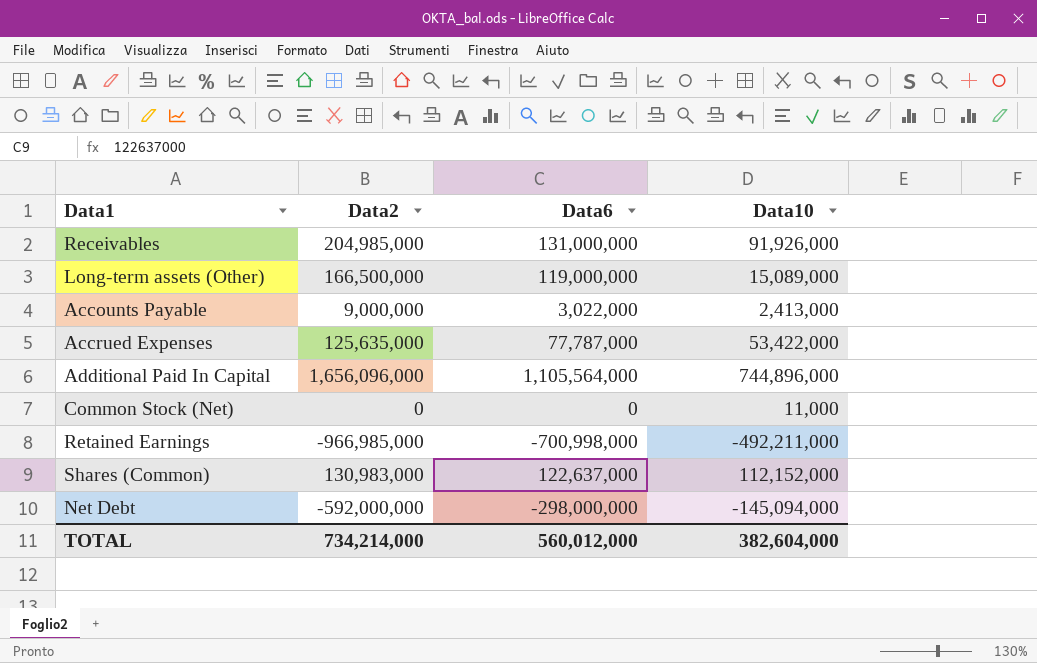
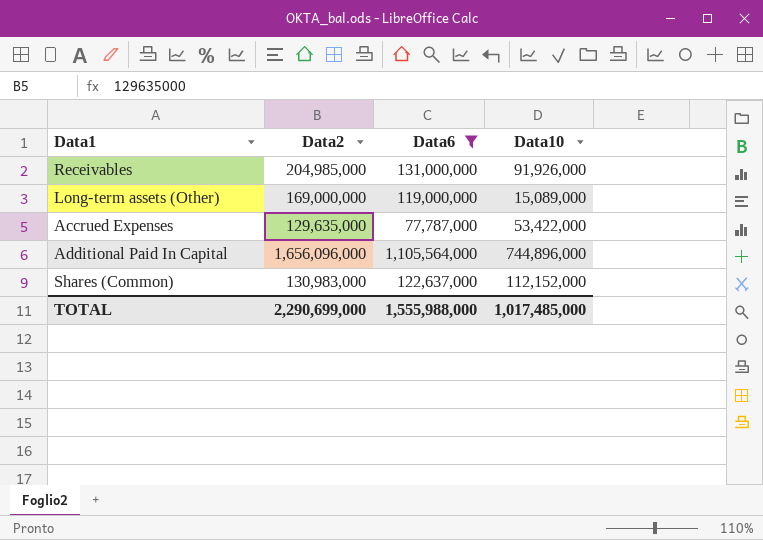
filter: none -> Data6 >= 77,787,000
Long-term assets (Other) | Data2: 166,500,000 -> 169,000,000
Accrued Expenses | Data2: 125,635,000 -> 129,635,000
TOTAL | Data2: 734,214,000 -> 2,290,699,000
TOTAL | Data6: 560,012,000 -> 1,555,988,000
TOTAL | Data10: 382,604,000 -> 1,017,485,000

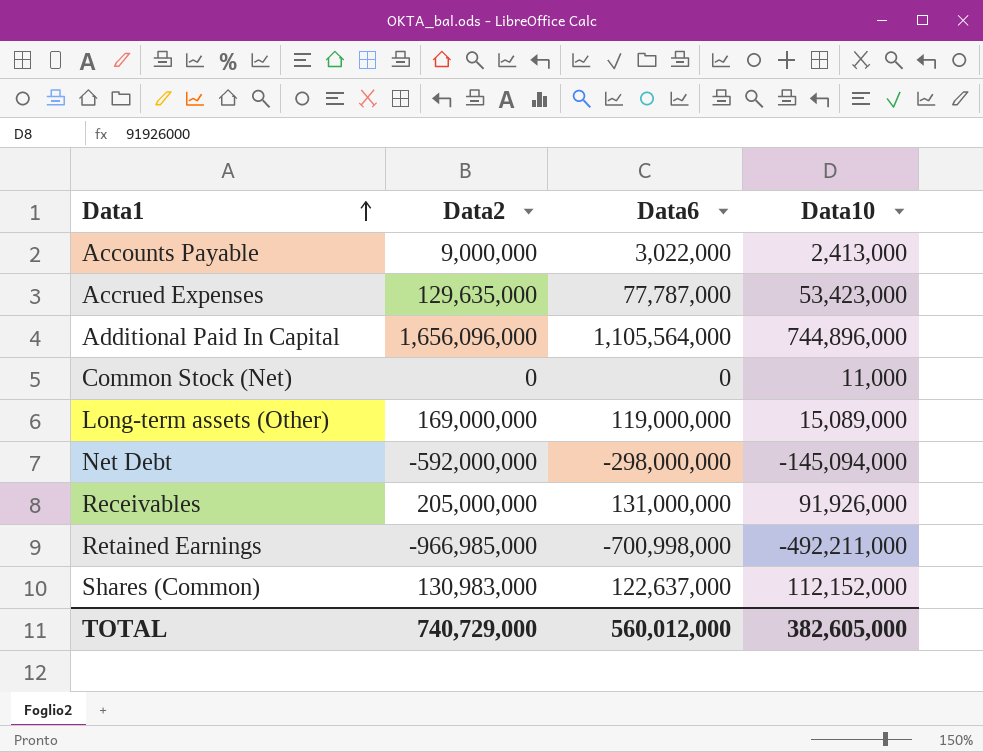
filter: Data6 >= 77,787,000 -> none
row order: none -> Data1 ascending
Accrued Expenses | Data10: 53,422,000 -> 53,423,000
Receivables | Data2: 204,985,000 -> 205,000,000
TOTAL | Data2: 2,290,699,000 -> 740,729,000
TOTAL | Data6: 1,555,988,000 -> 560,012,000
TOTAL | Data10: 1,017,485,000 -> 382,605,000

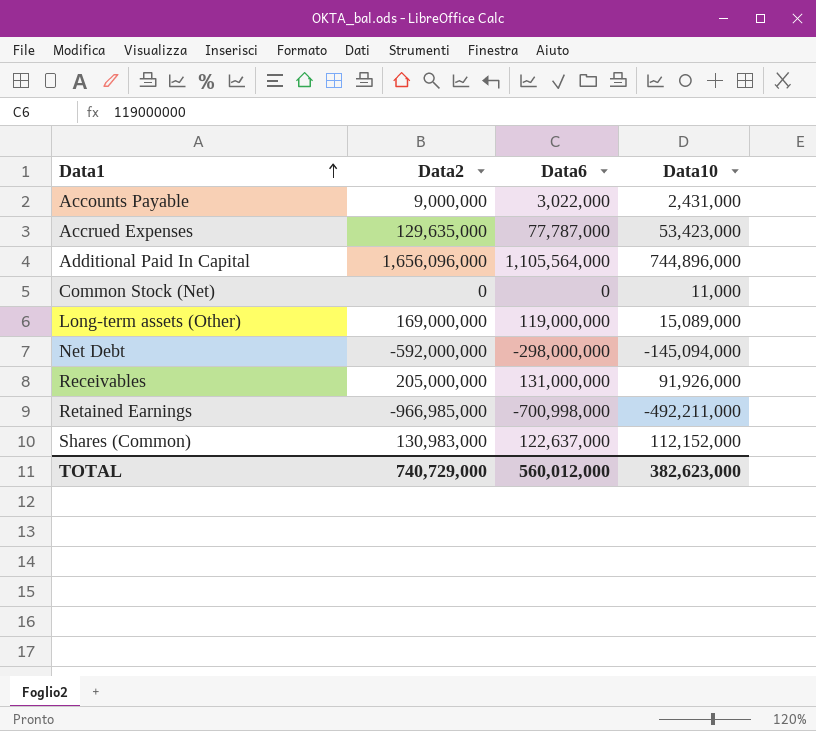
Accounts Payable | Data10: 2,413,000 -> 2,431,000
TOTAL | Data10: 382,605,000 -> 382,623,000

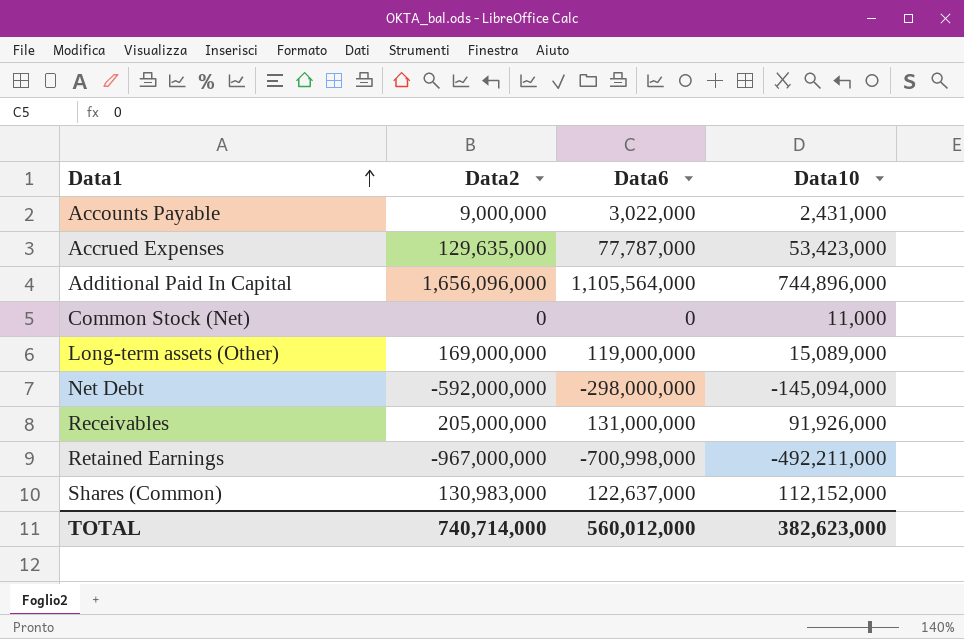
Retained Earnings | Data2: -966,985,000 -> -967,000,000
TOTAL | Data2: 740,729,000 -> 740,714,000

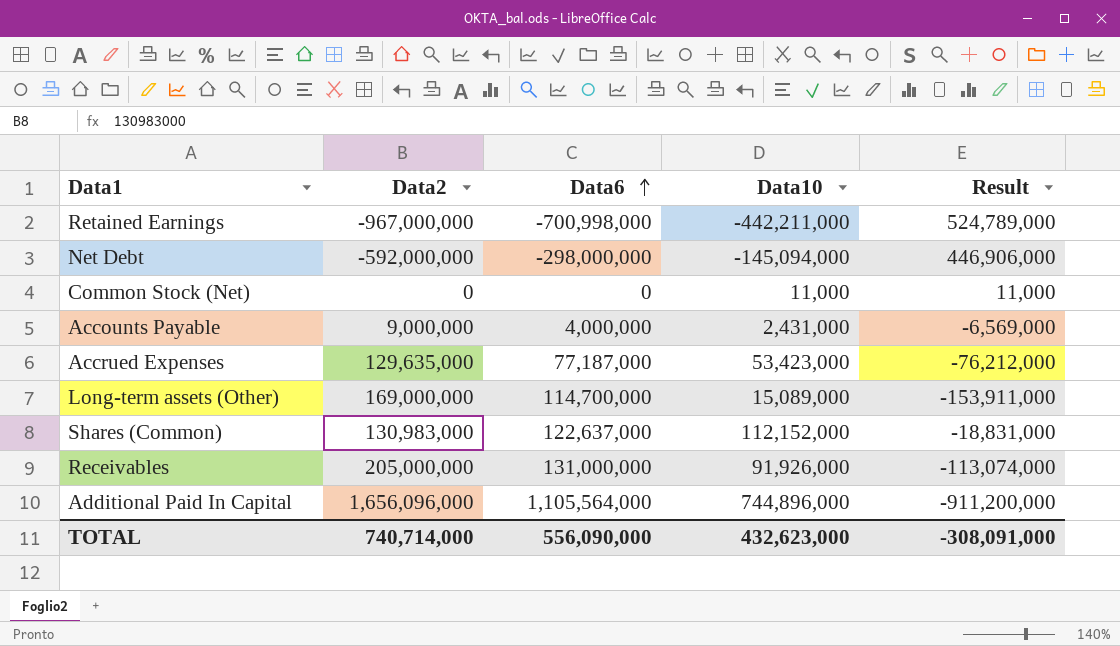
row order: Data1 ascending -> Data6 ascending
column Result | formula: none -> [Data10] - [Data2]
Retained Earnings | Data10: -492,211,000 -> -442,211,000
Accounts Payable | Data6: 3,022,000 -> 4,000,000
Accrued Expenses | Data6: 77,787,000 -> 77,187,000
Long-term assets (Other) | Data6: 119,000,000 -> 114,700,000
TOTAL | Data6: 560,012,000 -> 556,090,000
TOTAL | Data10: 382,623,000 -> 432,623,000

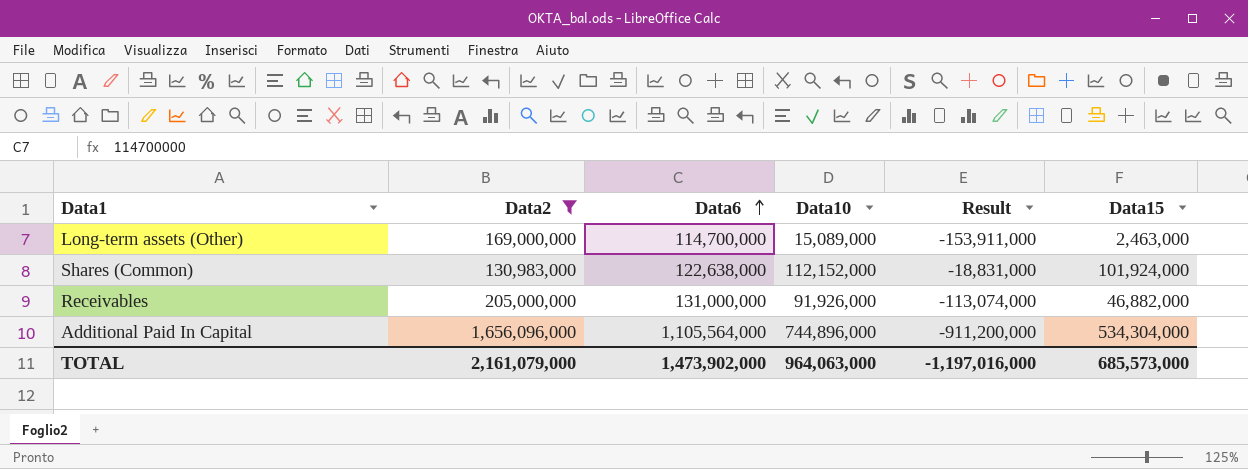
filter: none -> Data2 >= 130,983,000
column Data15 | position: none -> 6
Shares (Common) | Data6: 122,637,000 -> 122,638,000
TOTAL | Data2: 740,714,000 -> 2,161,079,000
TOTAL | Data6: 556,090,000 -> 1,473,902,000
TOTAL | Data10: 432,623,000 -> 964,063,000
TOTAL | Result: -308,091,000 -> -1,197,016,000

